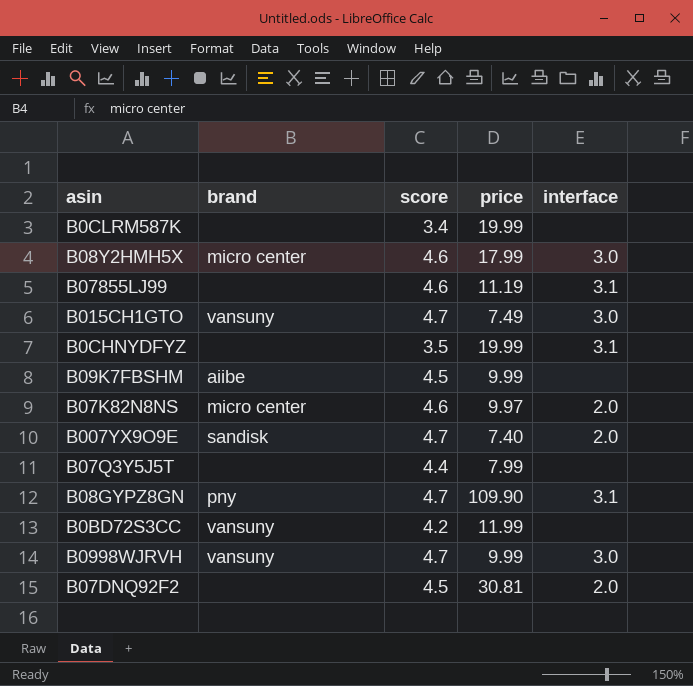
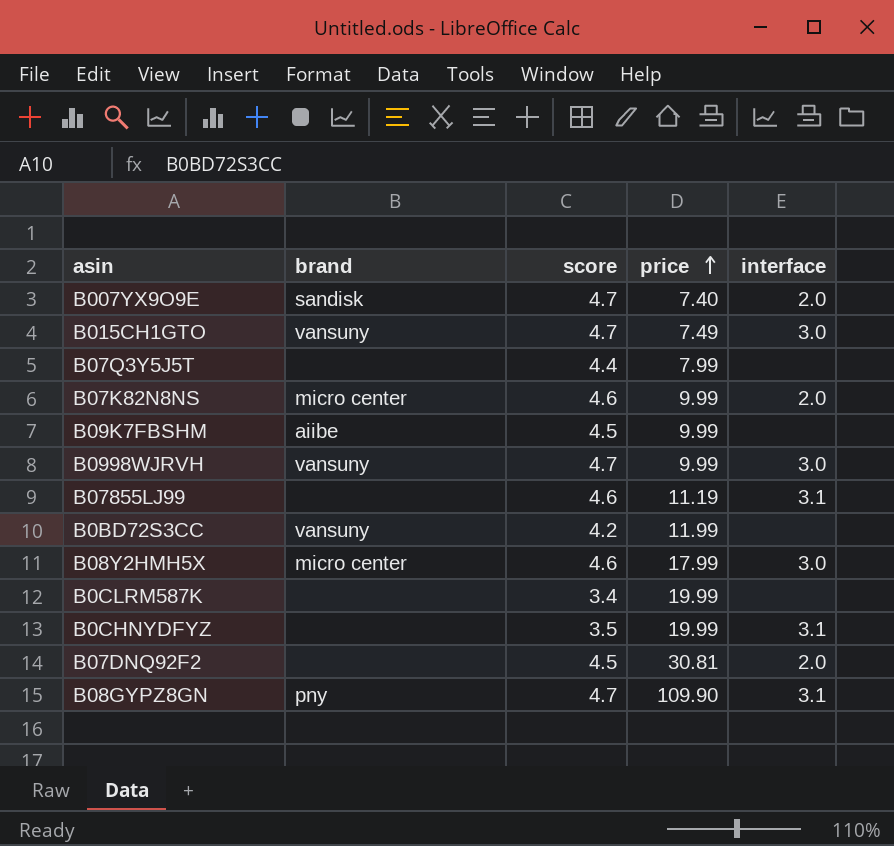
row order: none -> price ascending
B07K82N8NS | price: 9.97 -> 9.99

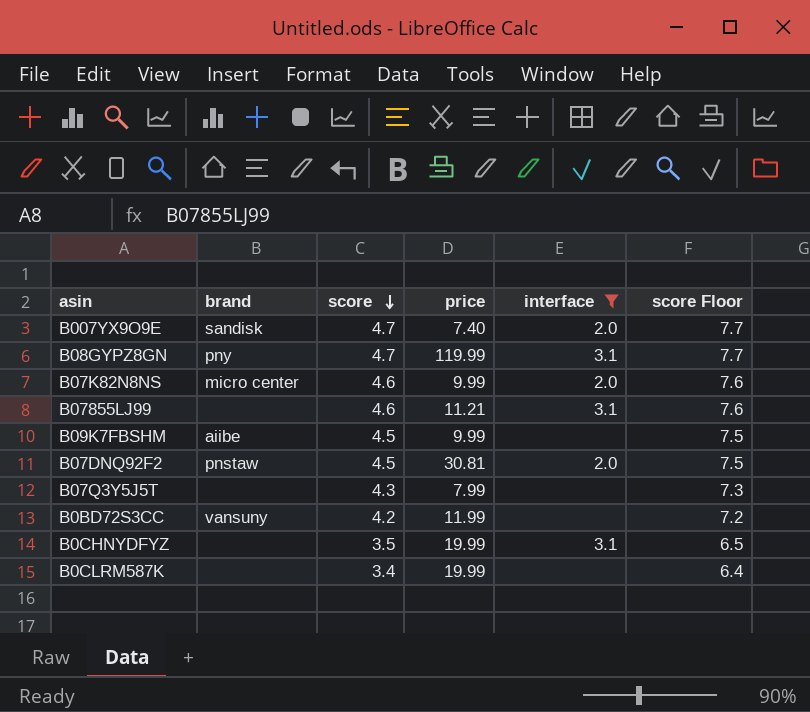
filter: none -> interface != 3.0
row order: price ascending -> score descending
column score Floor | formula: none -> [score] + 3
B08GYPZ8GN | price: 109.90 -> 119.99
B07855LJ99 | price: 11.19 -> 11.21
B07DNQ92F2 | brand: none -> pnstaw
B07Q3Y5J5T | score: 4.4 -> 4.3

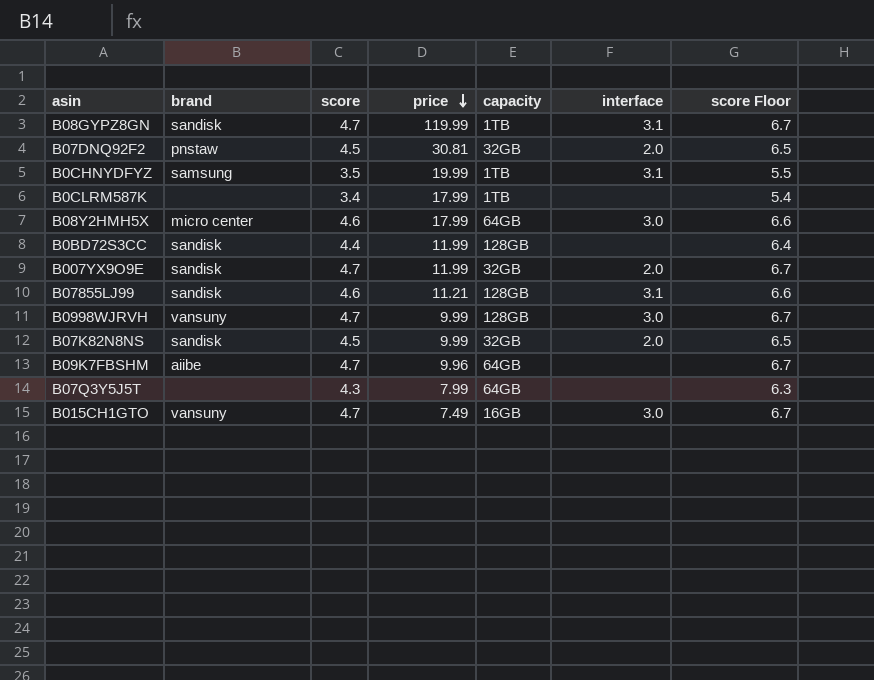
filter: interface != 3.0 -> none
row order: score descending -> price descending
column capacity | position: none -> 5
column score Floor | formula: [score] + 3 -> [score] + 2
B08GYPZ8GN | brand: pny -> sandisk
B0CHNYDFYZ | brand: none -> samsung
B0CLRM587K | price: 19.99 -> 17.99
B0BD72S3CC | brand: vansuny -> sandisk
B0BD72S3CC | score: 4.2 -> 4.4
B007YX9O9E | price: 7.40 -> 11.99
B07855LJ99 | brand: none -> sandisk
B07K82N8NS | brand: micro center -> sandisk
B07K82N8NS | score: 4.6 -> 4.5
B09K7FBSHM | score: 4.5 -> 4.7
B09K7FBSHM | price: 9.99 -> 9.96

